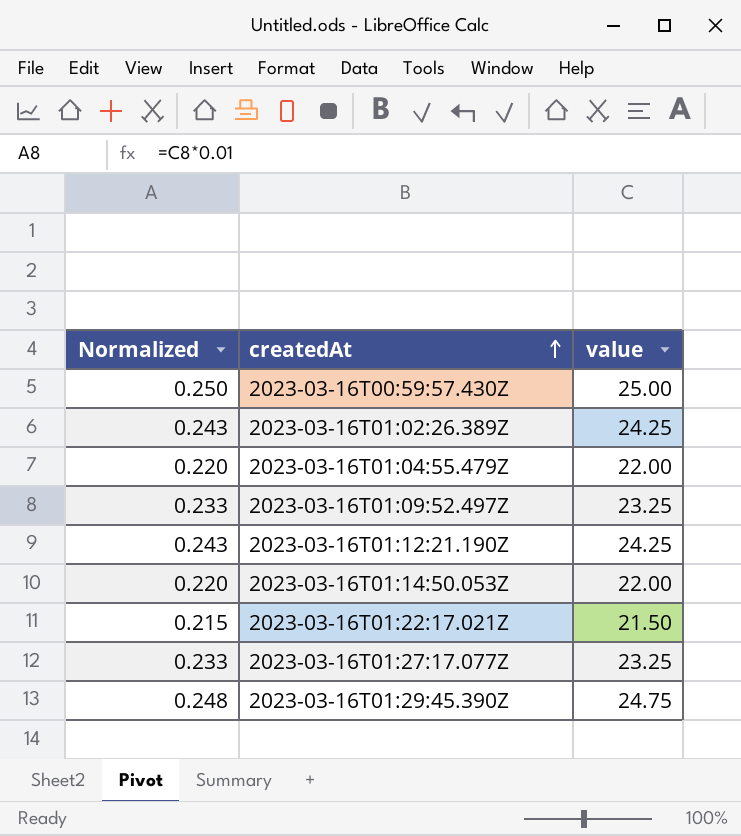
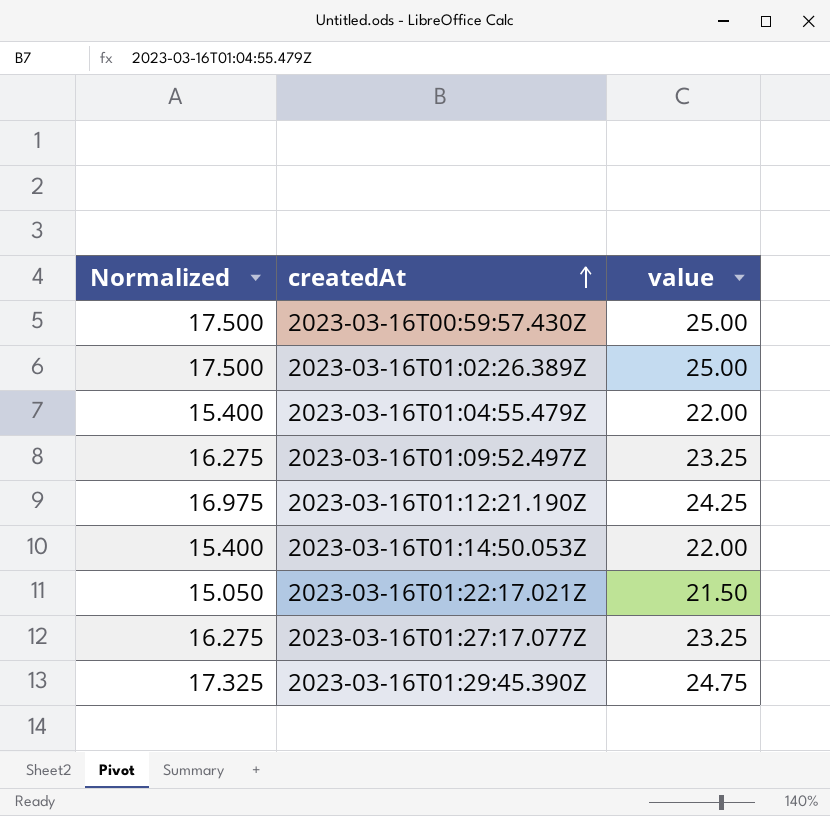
column Normalized | formula: [value] * 0.01 -> [value] * 0.7
2023-03-16T01:02:26.389Z | value: 24.25 -> 25.00

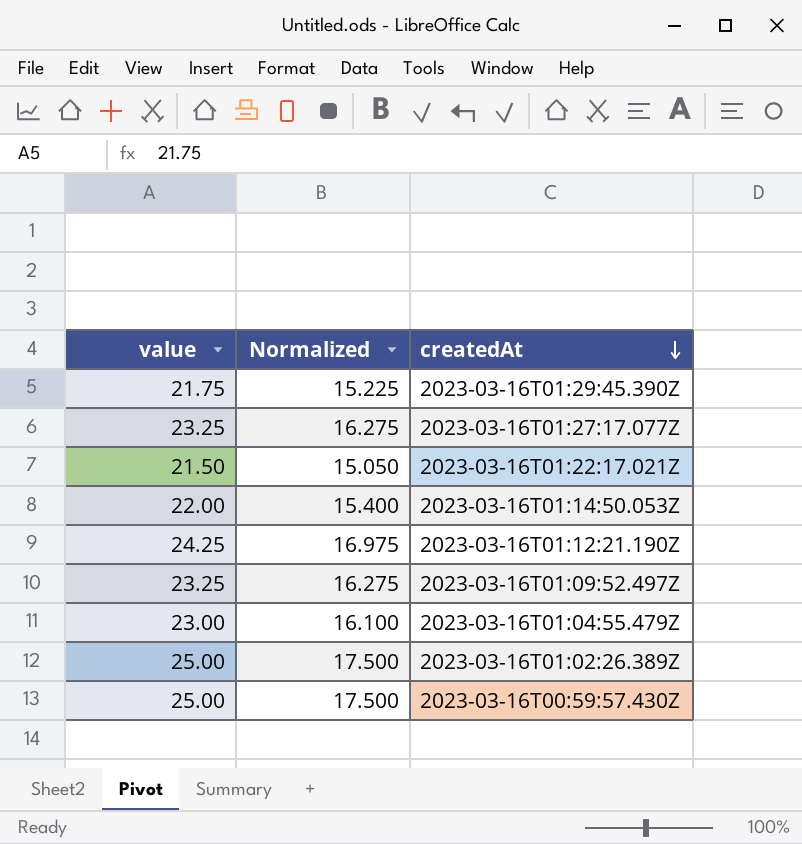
row order: createdAt ascending -> createdAt descending
column value | position: 3 -> 1
2023-03-16T01:29:45.390Z | value: 24.75 -> 21.75
2023-03-16T01:29:45.390Z | Normalized: 17.325 -> 15.225
2023-03-16T01:04:55.479Z | value: 22.00 -> 23.00
2023-03-16T01:04:55.479Z | Normalized: 15.400 -> 16.100

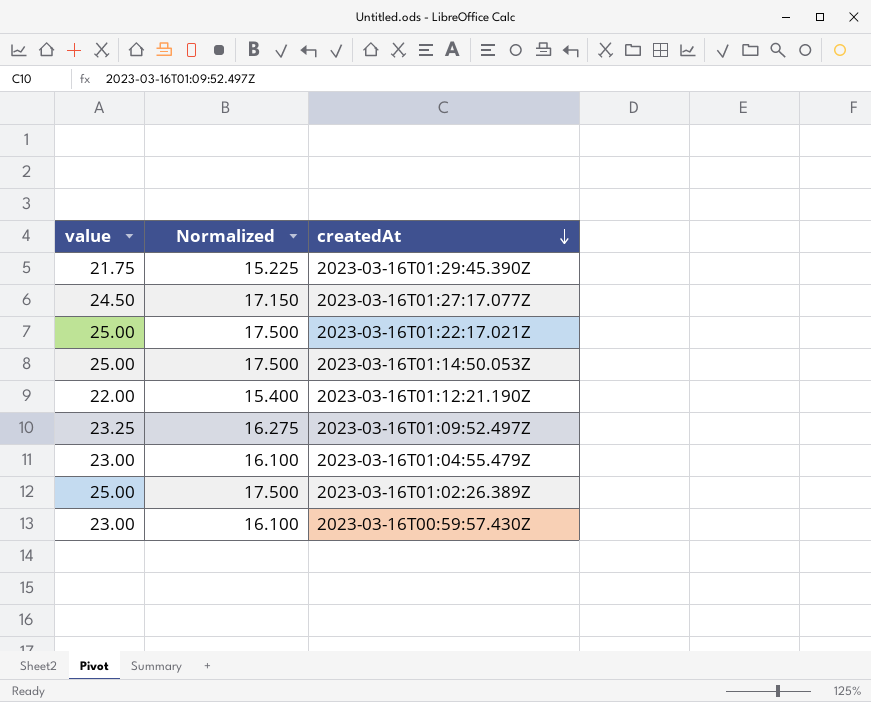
2023-03-16T01:27:17.077Z | value: 23.25 -> 24.50
2023-03-16T01:27:17.077Z | Normalized: 16.275 -> 17.150
2023-03-16T01:22:17.021Z | value: 21.50 -> 25.00
2023-03-16T01:22:17.021Z | Normalized: 15.050 -> 17.500
2023-03-16T01:14:50.053Z | value: 22.00 -> 25.00
2023-03-16T01:14:50.053Z | Normalized: 15.400 -> 17.500
2023-03-16T01:12:21.190Z | value: 24.25 -> 22.00
2023-03-16T01:12:21.190Z | Normalized: 16.975 -> 15.400
2023-03-16T00:59:57.430Z | value: 25.00 -> 23.00
2023-03-16T00:59:57.430Z | Normalized: 17.500 -> 16.100

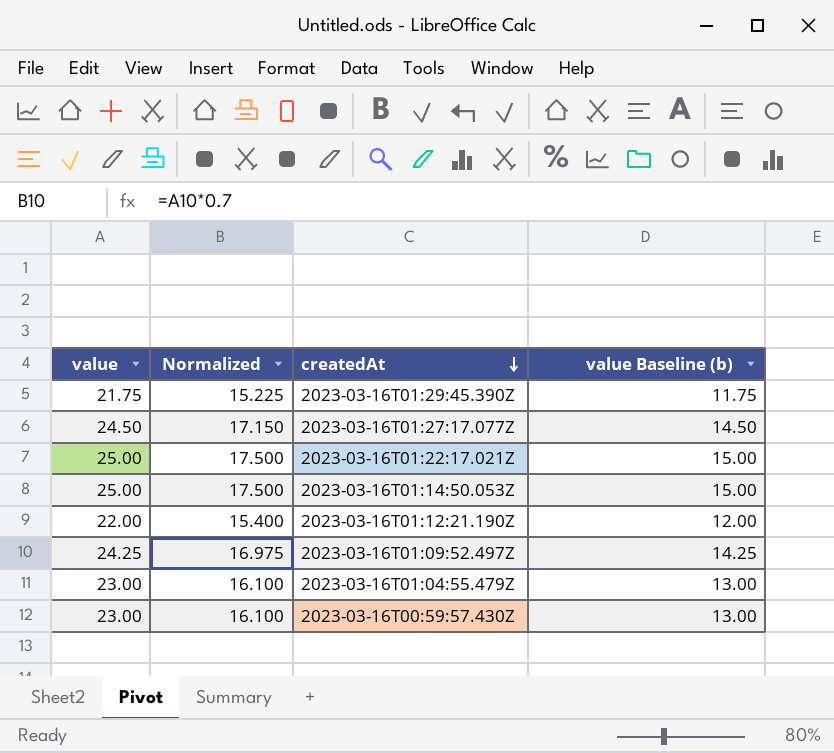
column value Baseline (b) | formula: none -> [value] - 10
row 2023-03-16T01:02:26.389Z: 25.00 | 17.500 -> none
2023-03-16T01:09:52.497Z | value: 23.25 -> 24.25
2023-03-16T01:09:52.497Z | Normalized: 16.275 -> 16.975

